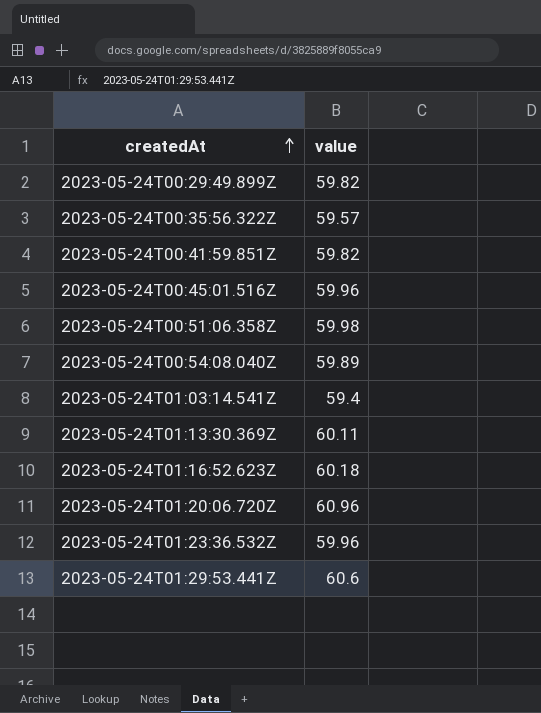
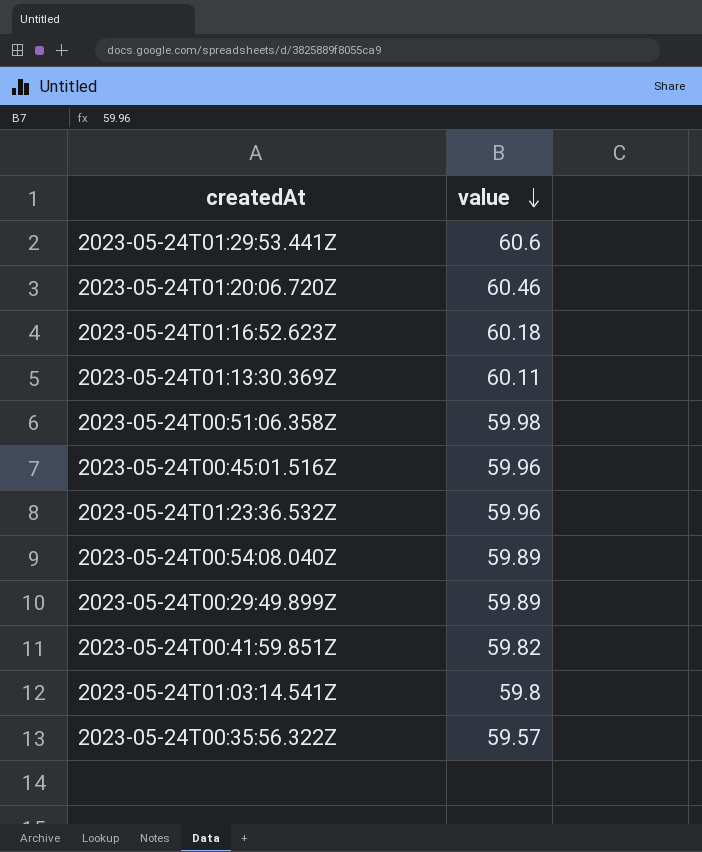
row order: createdAt ascending -> value descending
2023-05-24T01:20:06.720Z | value: 60.96 -> 60.46
2023-05-24T00:29:49.899Z | value: 59.82 -> 59.89
2023-05-24T01:03:14.541Z | value: 59.4 -> 59.8

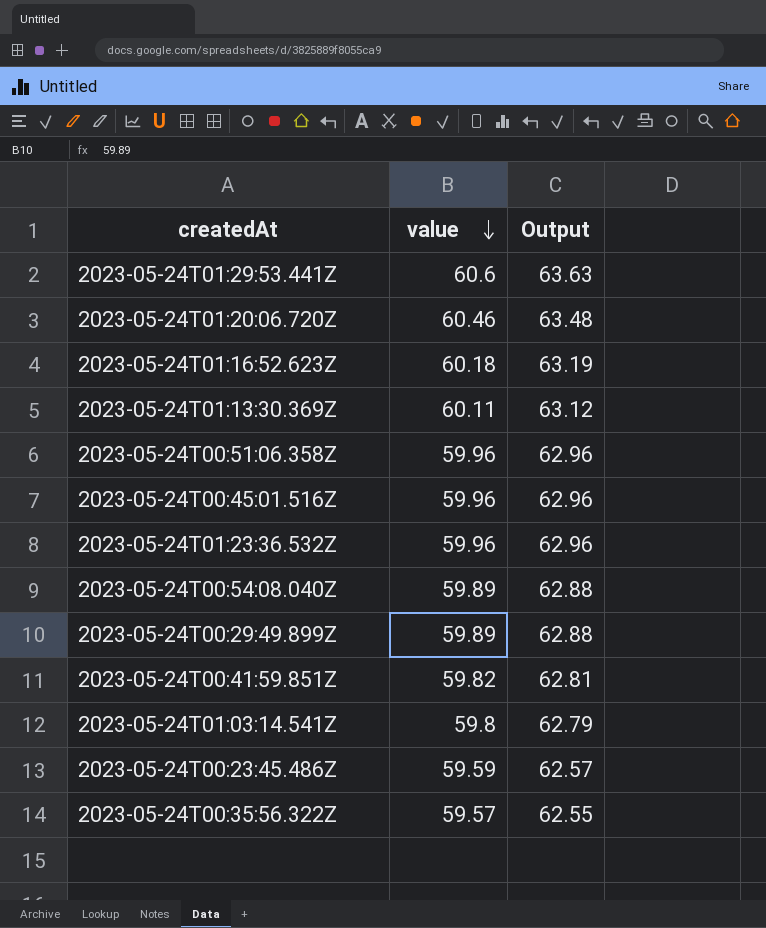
column Output | formula: none -> [value] * 1.05
2023-05-24T00:51:06.358Z | value: 59.98 -> 59.96
row 2023-05-24T00:23:45.486Z: none -> 59.59 | 62.57

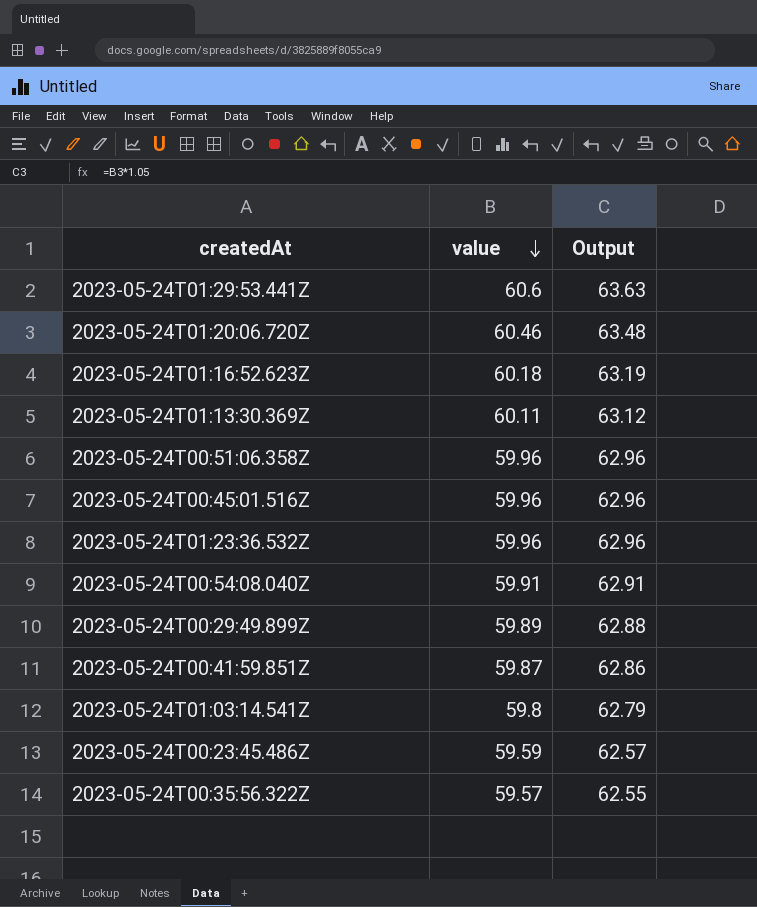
2023-05-24T00:54:08.040Z | value: 59.89 -> 59.91
2023-05-24T00:54:08.040Z | Output: 62.88 -> 62.91
2023-05-24T00:41:59.851Z | value: 59.82 -> 59.87
2023-05-24T00:41:59.851Z | Output: 62.81 -> 62.86

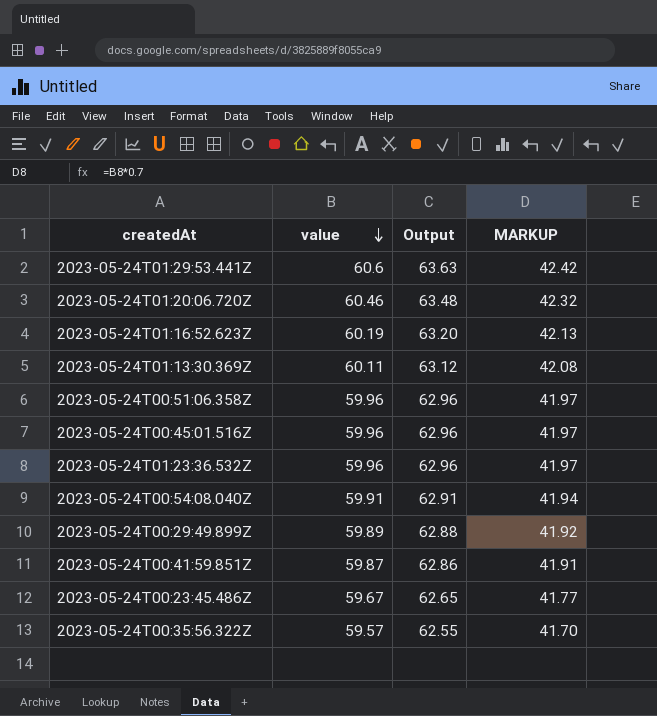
column MARKUP | formula: none -> [value] * 0.7
row 2023-05-24T01:03:14.541Z: 59.8 | 62.79 -> none
2023-05-24T01:16:52.623Z | value: 60.18 -> 60.19
2023-05-24T01:16:52.623Z | Output: 63.19 -> 63.20
2023-05-24T00:23:45.486Z | value: 59.59 -> 59.67
2023-05-24T00:23:45.486Z | Output: 62.57 -> 62.65

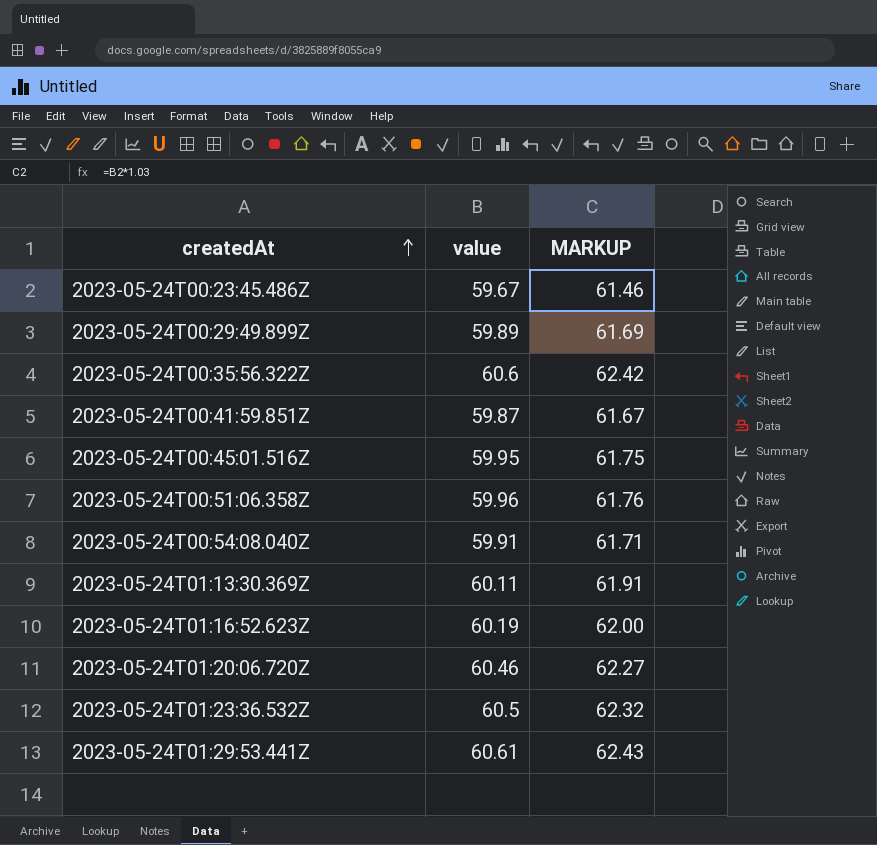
row order: value descending -> createdAt ascending
column Output | formula: [value] * 1.05 -> none
column MARKUP | formula: [value] * 0.7 -> [value] * 1.03
2023-05-24T00:35:56.322Z | value: 59.57 -> 60.6
2023-05-24T00:45:01.516Z | value: 59.96 -> 59.95
2023-05-24T01:23:36.532Z | value: 59.96 -> 60.5
2023-05-24T01:29:53.441Z | value: 60.6 -> 60.61

